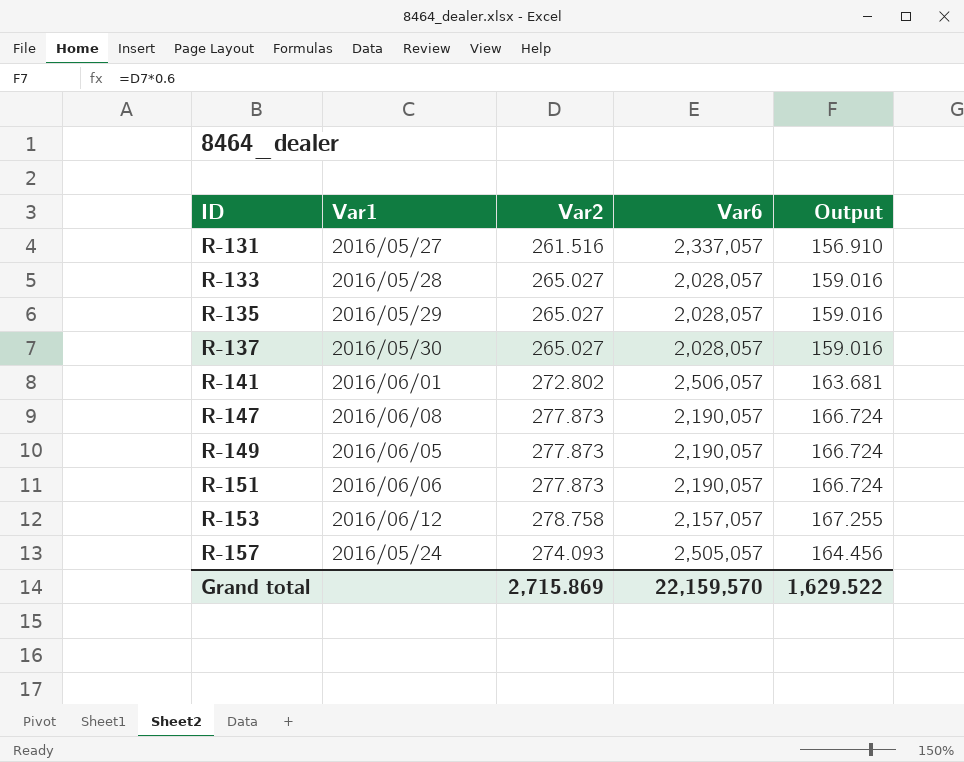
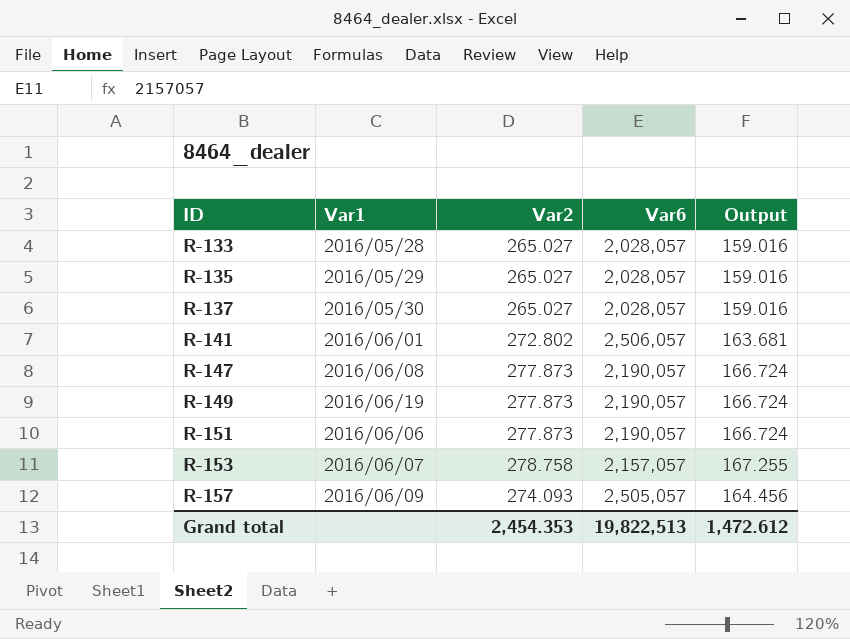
row R-131: 2016/05/27 | 261.516 | 2,337,057 | 156.910 -> none
R-149 | Var1: 2016/06/05 -> 2016/06/19
R-153 | Var1: 2016/06/12 -> 2016/06/07
R-157 | Var1: 2016/05/24 -> 2016/06/09
Grand total | Var2: 2,715.869 -> 2,454.353
Grand total | Var6: 22,159,570 -> 19,822,513
Grand total | Output: 1,629.522 -> 1,472.612

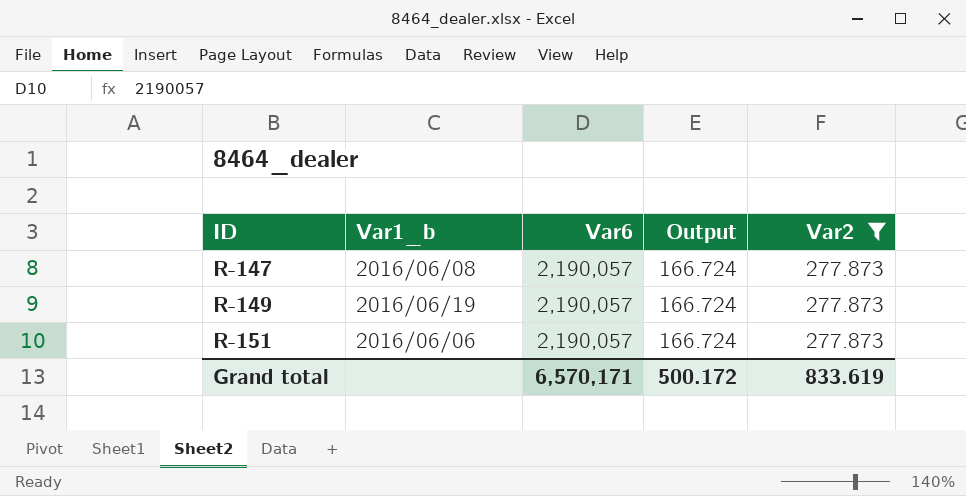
filter: none -> Var2 = 277.873
column name: Var1 -> Var1_b
column Var2 | position: 3 -> 5
Grand total | Var6: 19,822,513 -> 6,570,171
Grand total | Output: 1,472.612 -> 500.172
Grand total | Var2: 2,454.353 -> 833.619

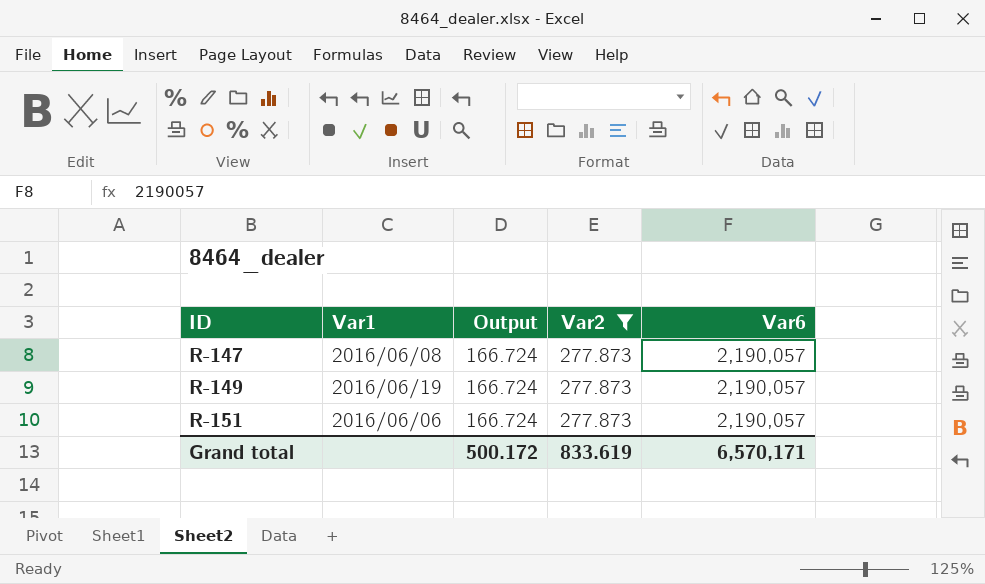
column name: Var1_b -> Var1
column Var6 | position: 3 -> 5

